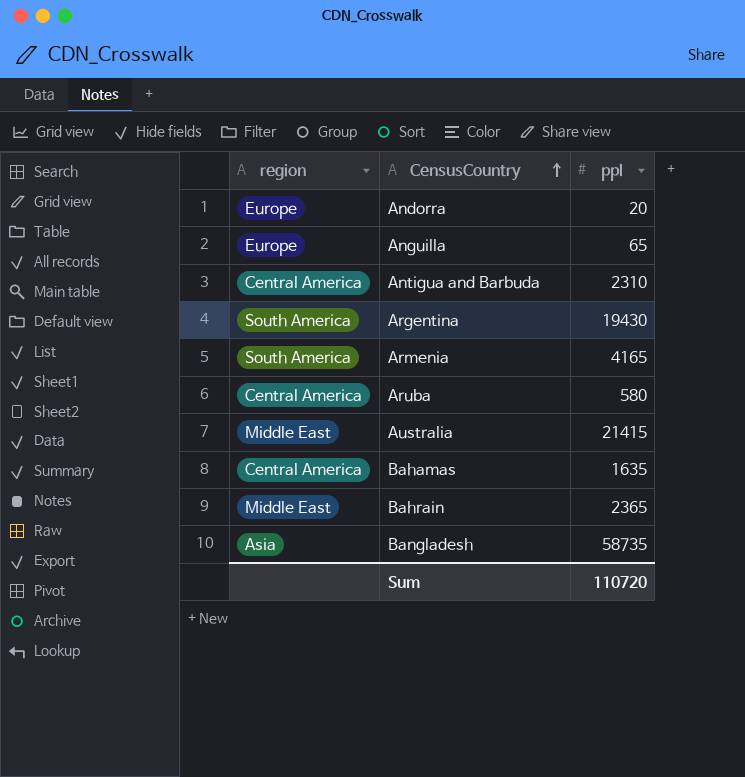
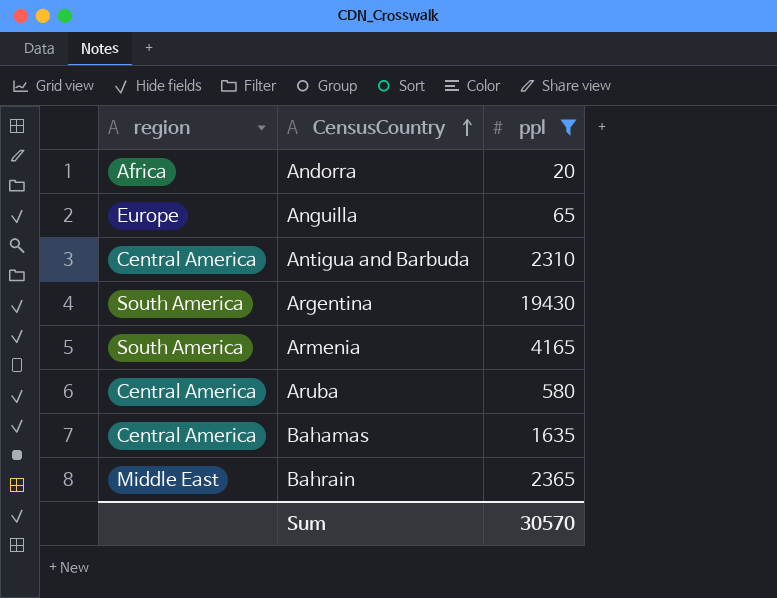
filter: none -> ppl <= 19430
Andorra | region: Europe -> Africa
Sum | ppl: 110720 -> 30570

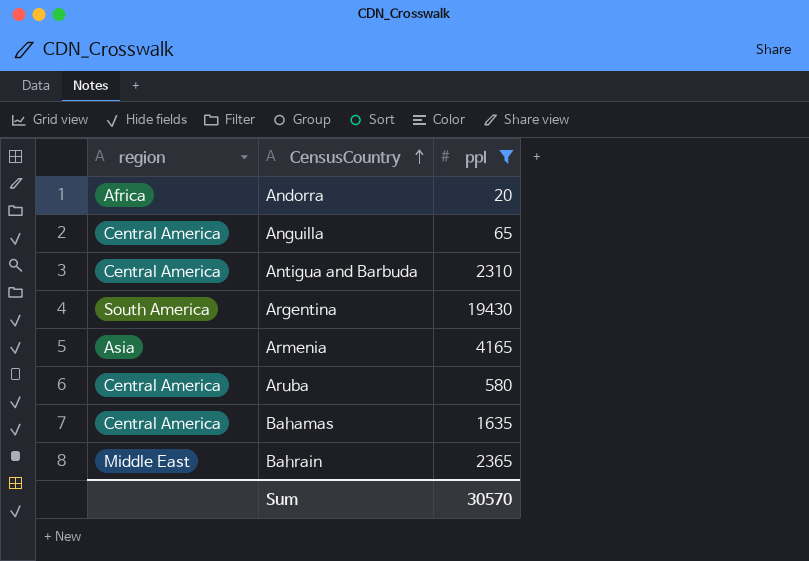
Anguilla | region: Europe -> Central America
Armenia | region: South America -> Asia

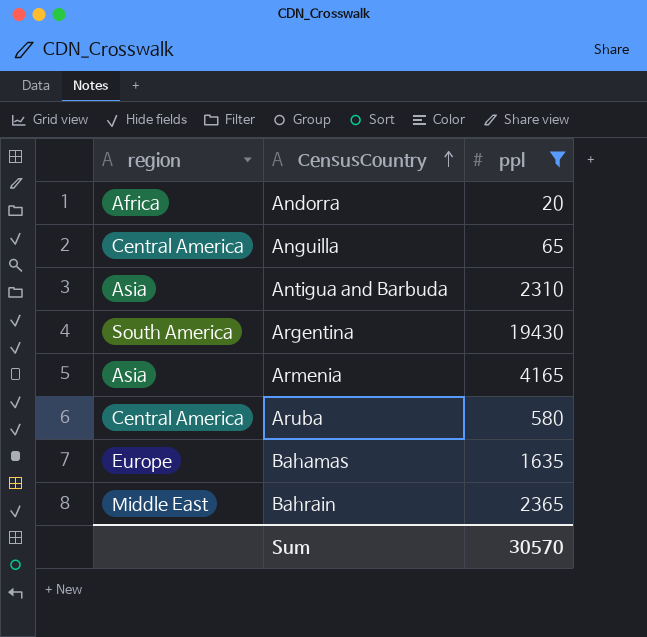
Antigua and Barbuda | region: Central America -> Asia
Bahamas | region: Central America -> Europe

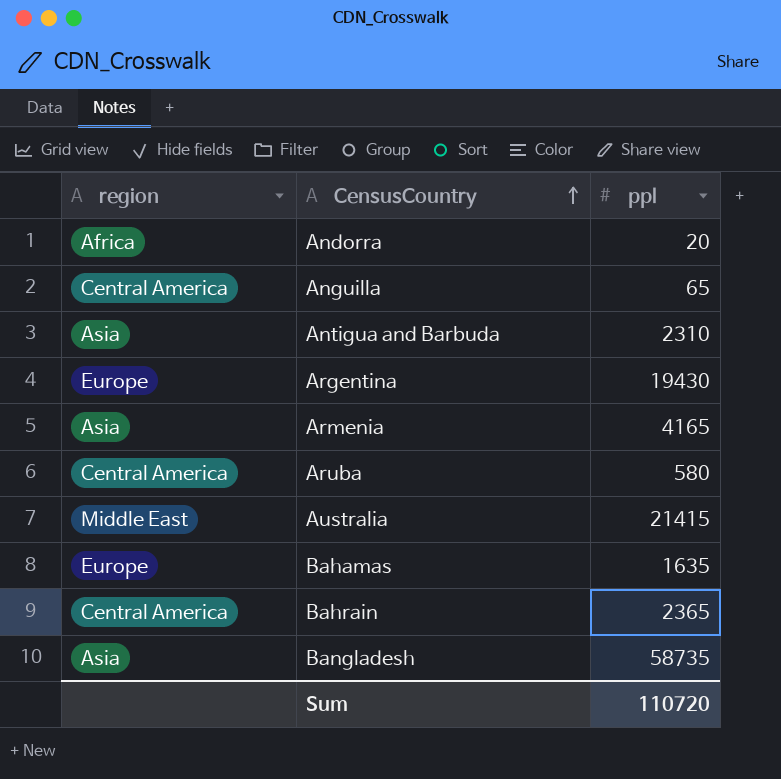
filter: ppl <= 19430 -> none
Argentina | region: South America -> Europe
Bahrain | region: Middle East -> Central America
Sum | ppl: 30570 -> 110720

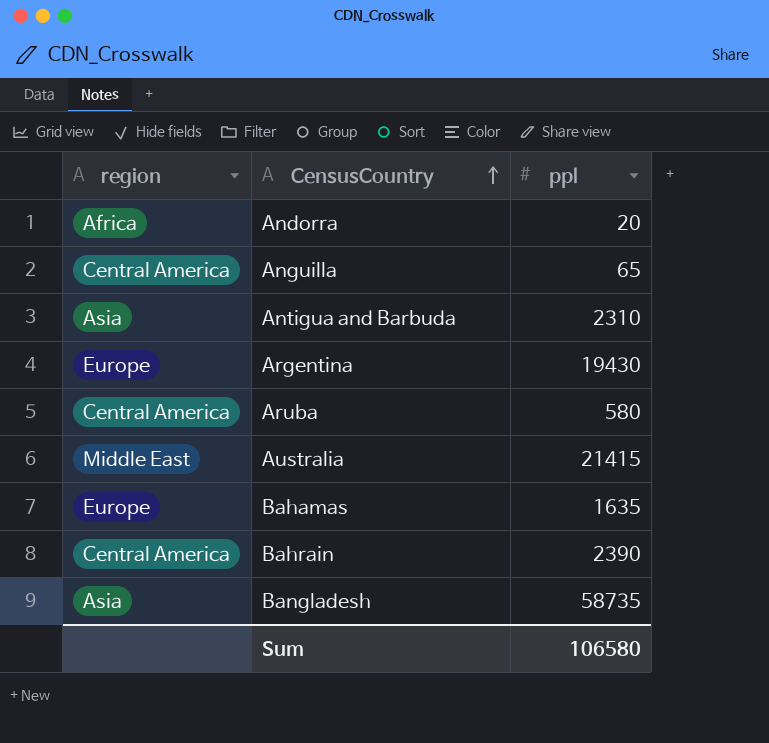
row Armenia: Asia | 4165 -> none
Bahrain | ppl: 2365 -> 2390
Sum | ppl: 110720 -> 106580

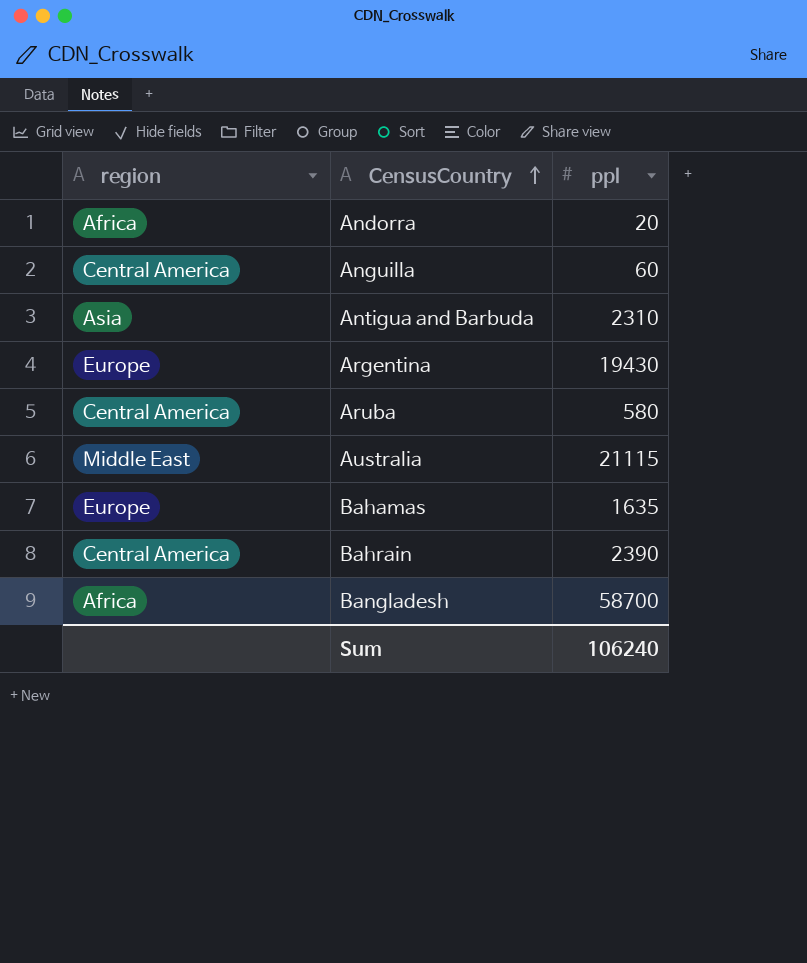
Anguilla | ppl: 65 -> 60
Australia | ppl: 21415 -> 21115
Bangladesh | region: Asia -> Africa
Bangladesh | ppl: 58735 -> 58700
Sum | ppl: 106580 -> 106240

